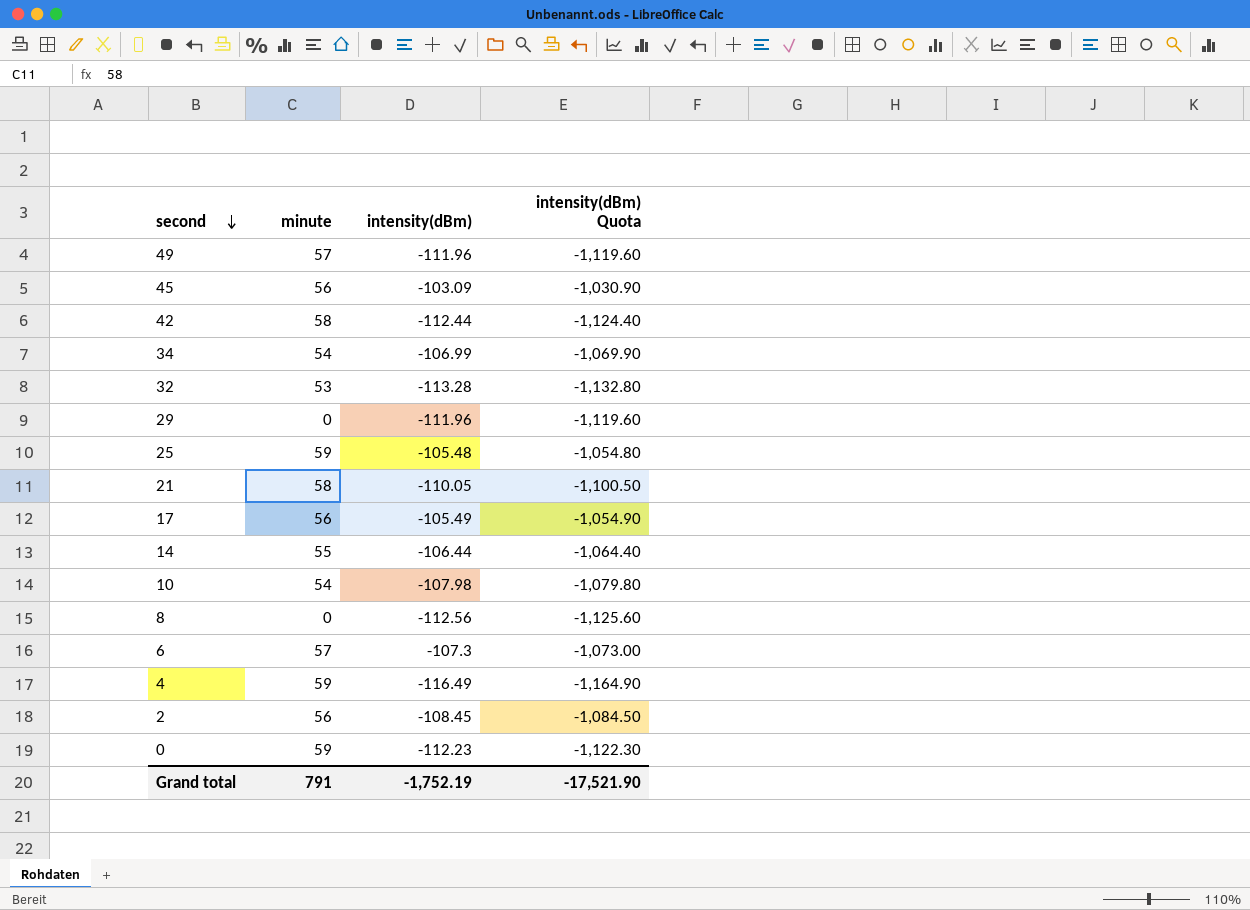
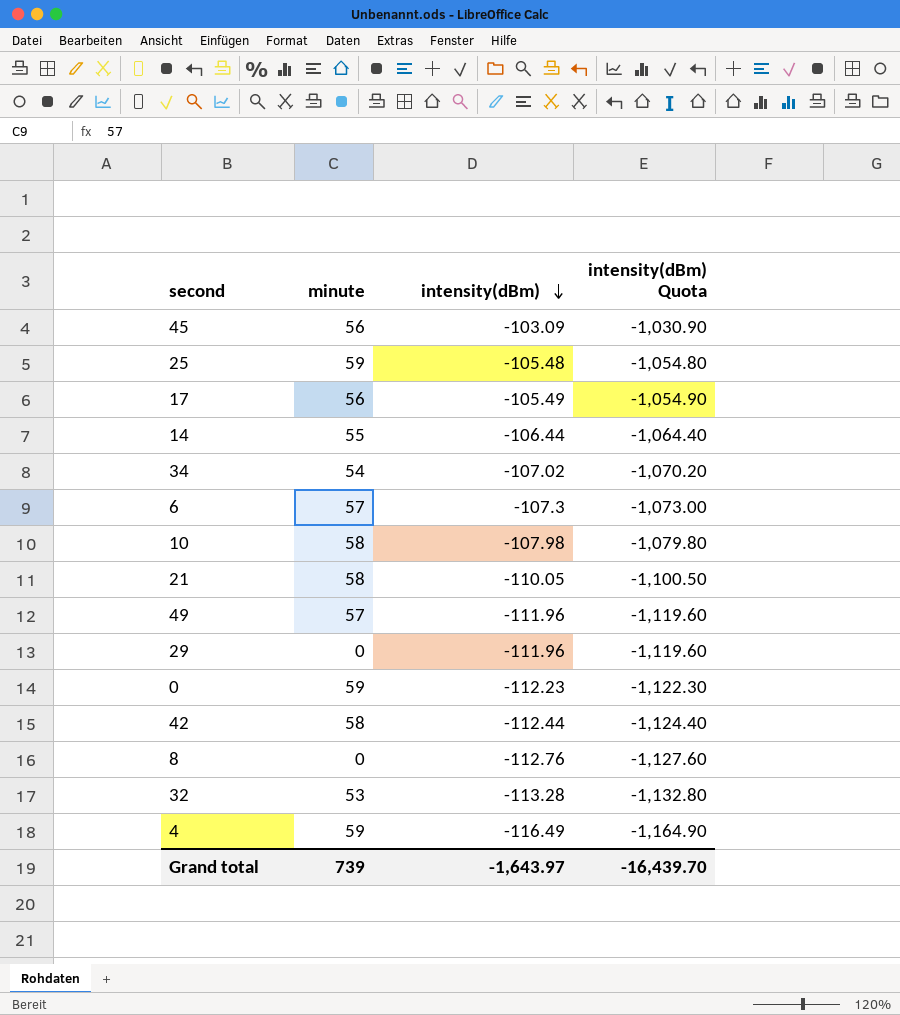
row order: second descending -> intensity(dBm) descending
row 2: 56 | -108.45 | -1,084.50 -> none
34 | intensity(dBm): -106.99 -> -107.02
34 | intensity(dBm) Quota: -1,069.90 -> -1,070.20
10 | minute: 54 -> 58
8 | intensity(dBm): -112.56 -> -112.76
8 | intensity(dBm) Quota: -1,125.60 -> -1,127.60
Grand total | minute: 791 -> 739
Grand total | intensity(dBm): -1,752.19 -> -1,643.97
Grand total | intensity(dBm) Quota: -17,521.90 -> -16,439.70

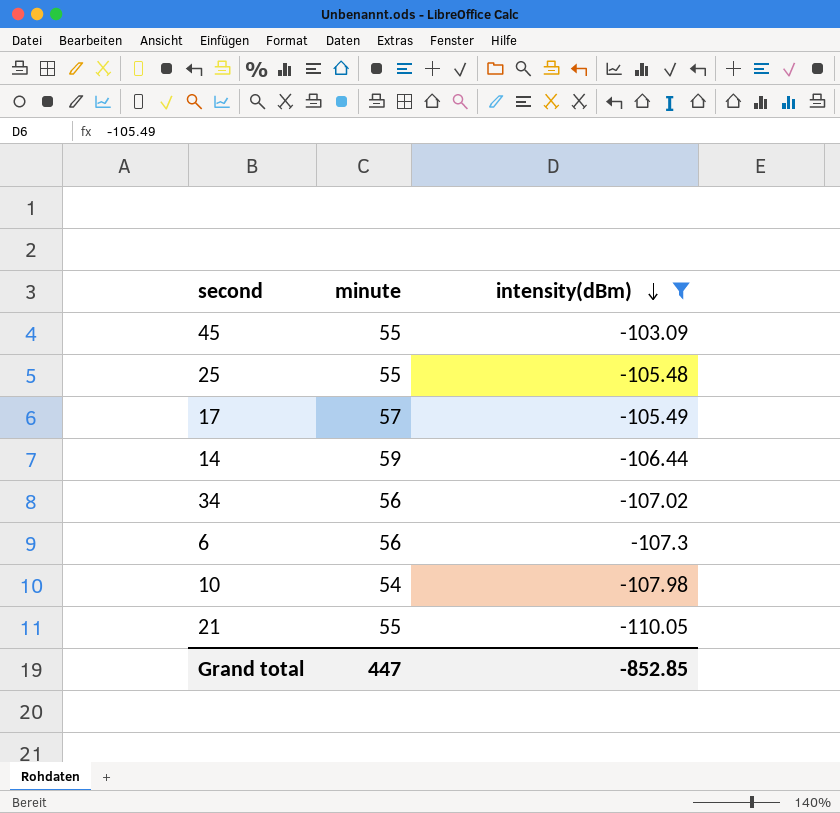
filter: none -> intensity(dBm) >= -110.05
column intensity(dBm) Quota | formula: [intensity(dBm)] * 10 -> none
45 | minute: 56 -> 55
25 | minute: 59 -> 55
17 | minute: 56 -> 57
14 | minute: 55 -> 59
34 | minute: 54 -> 56
6 | minute: 57 -> 56
10 | minute: 58 -> 54
21 | minute: 58 -> 55
Grand total | minute: 739 -> 447
Grand total | intensity(dBm): -1,643.97 -> -852.85

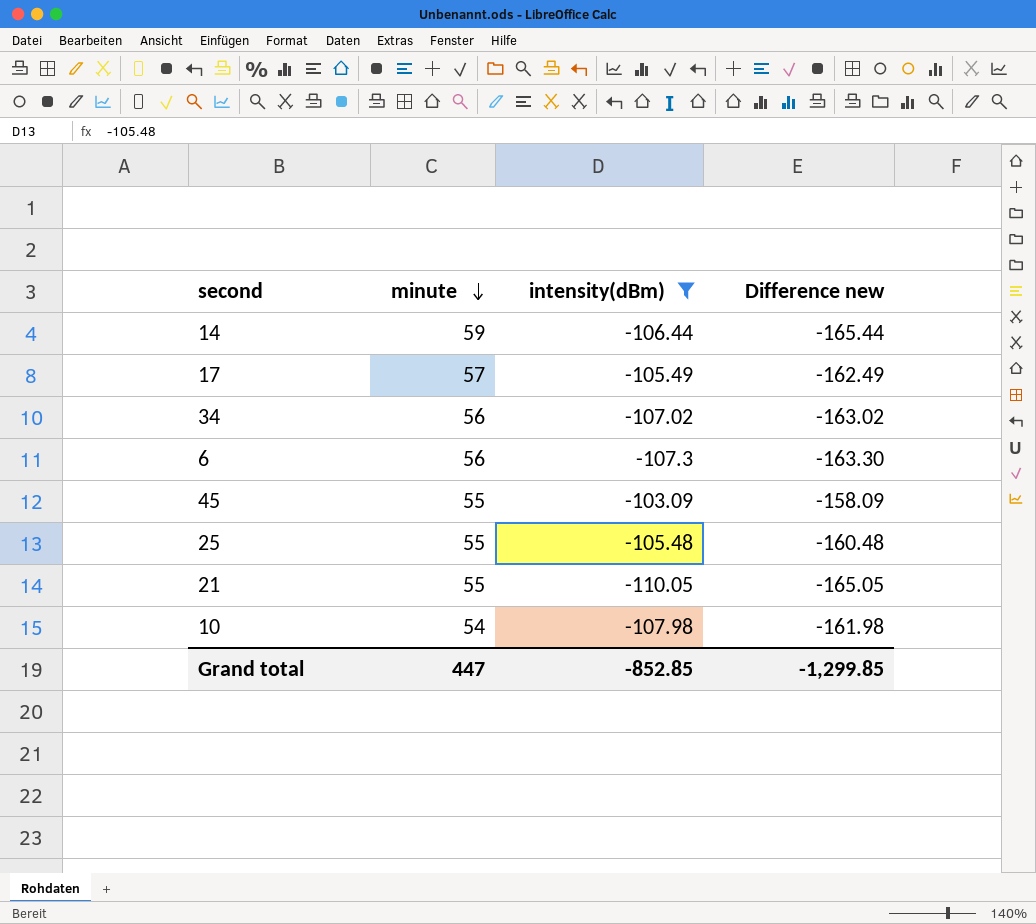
row order: intensity(dBm) descending -> minute descending
column Difference new | formula: none -> [intensity(dBm)] - [minute]

